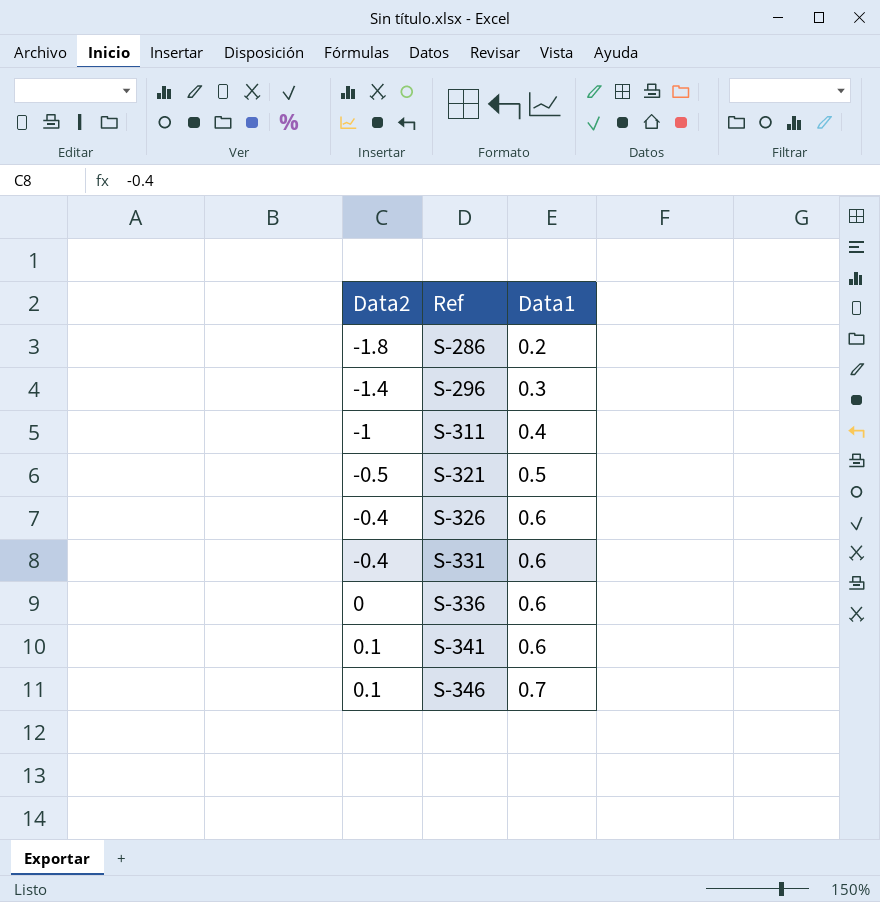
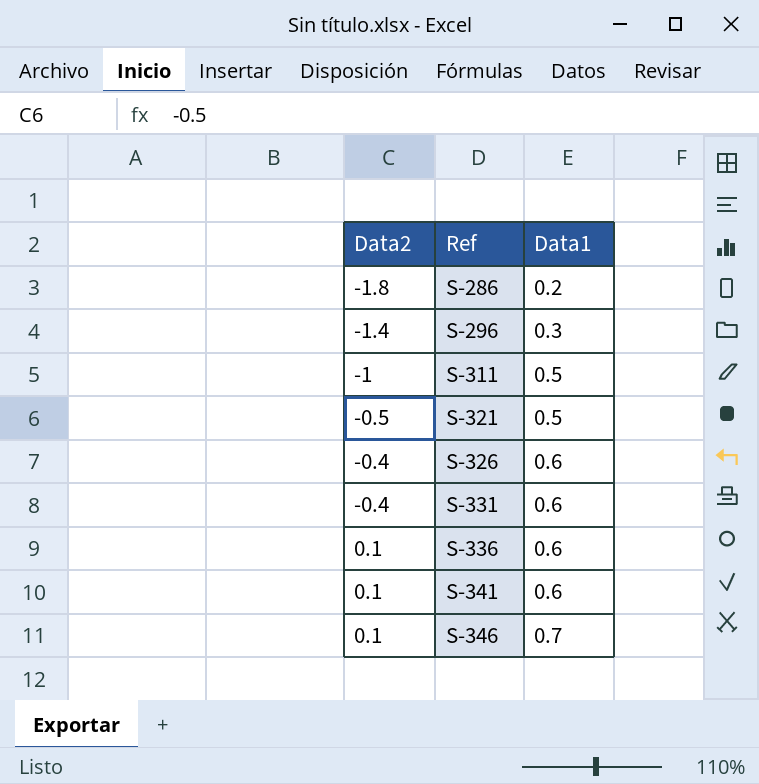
S-311 | Data1: 0.4 -> 0.5
S-336 | Data2: 0 -> 0.1

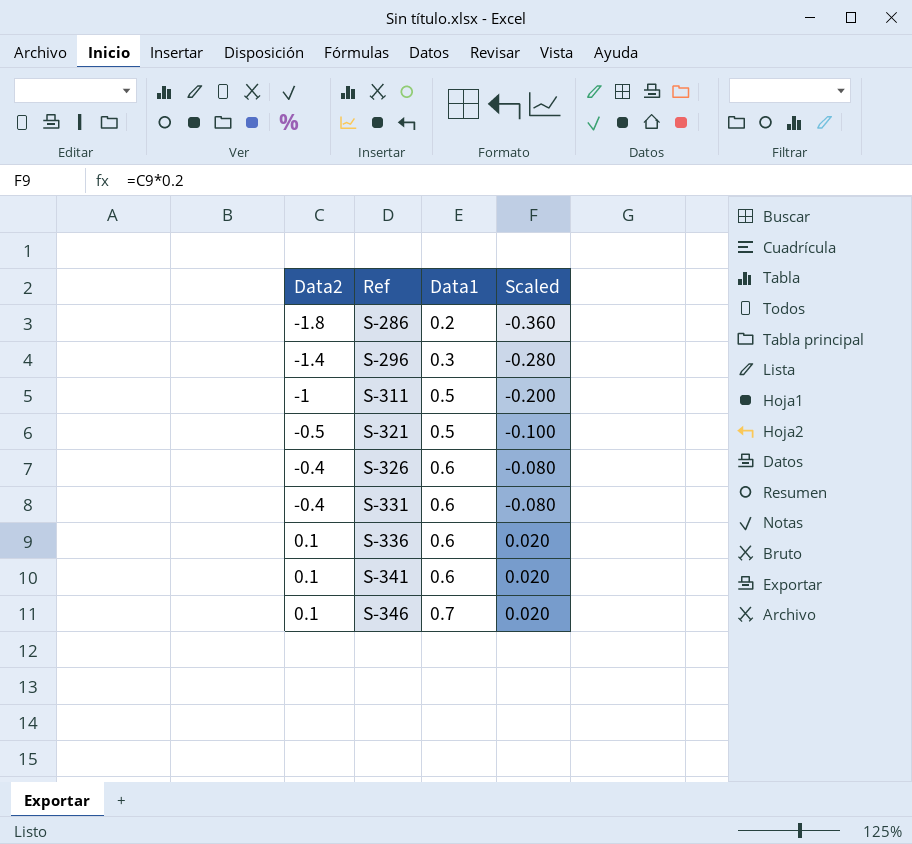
column Scaled | formula: none -> [Data2] * 0.2

